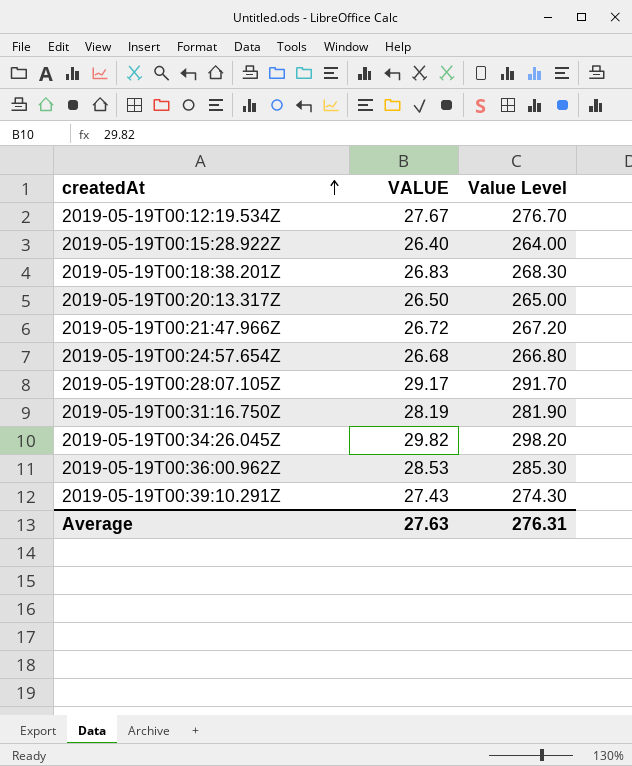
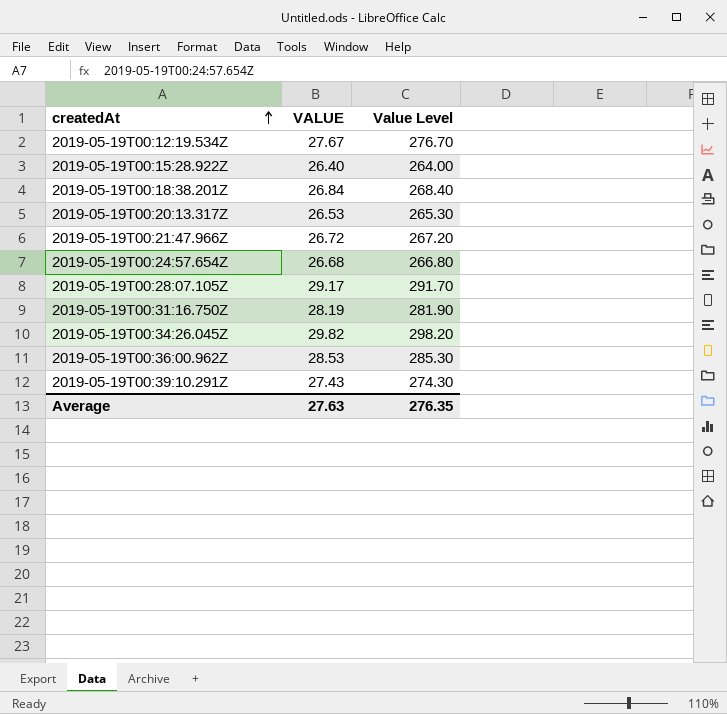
2019-05-19T00:18:38.201Z | VALUE: 26.83 -> 26.84
2019-05-19T00:18:38.201Z | Value Level: 268.30 -> 268.40
2019-05-19T00:20:13.317Z | VALUE: 26.50 -> 26.53
2019-05-19T00:20:13.317Z | Value Level: 265.00 -> 265.30
Average | Value Level: 276.31 -> 276.35

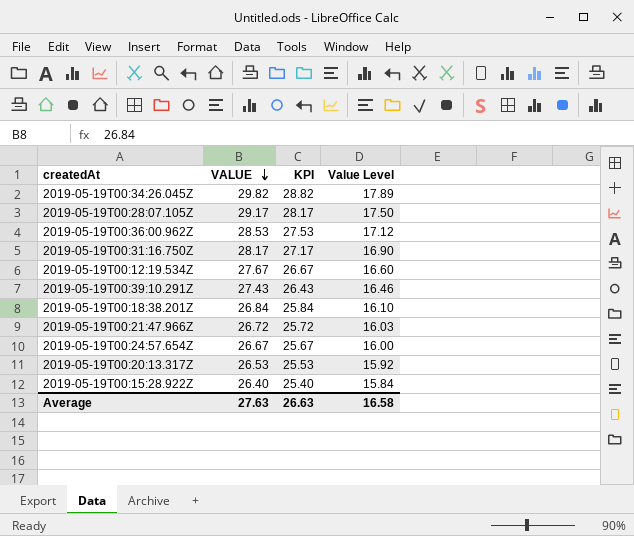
row order: createdAt ascending -> VALUE descending
column KPI | formula: none -> [VALUE] - 1
column Value Level | formula: [VALUE] * 10 -> [VALUE] * 0.6
2019-05-19T00:31:16.750Z | VALUE: 28.19 -> 28.17
2019-05-19T00:24:57.654Z | VALUE: 26.68 -> 26.67
Average | Value Level: 276.35 -> 16.58

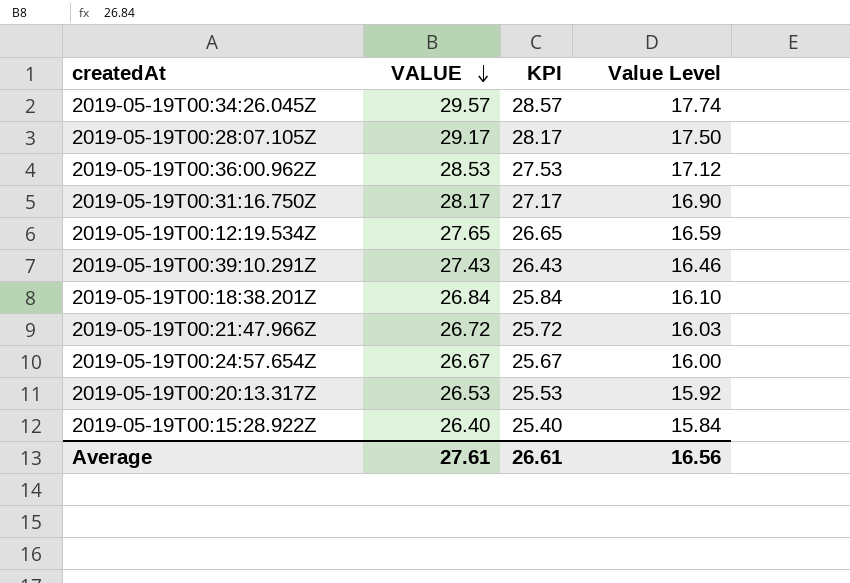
2019-05-19T00:34:26.045Z | VALUE: 29.82 -> 29.57
2019-05-19T00:34:26.045Z | KPI: 28.82 -> 28.57
2019-05-19T00:34:26.045Z | Value Level: 17.89 -> 17.74
2019-05-19T00:12:19.534Z | VALUE: 27.67 -> 27.65
2019-05-19T00:12:19.534Z | KPI: 26.67 -> 26.65
2019-05-19T00:12:19.534Z | Value Level: 16.60 -> 16.59
Average | VALUE: 27.63 -> 27.61
Average | KPI: 26.63 -> 26.61
Average | Value Level: 16.58 -> 16.56

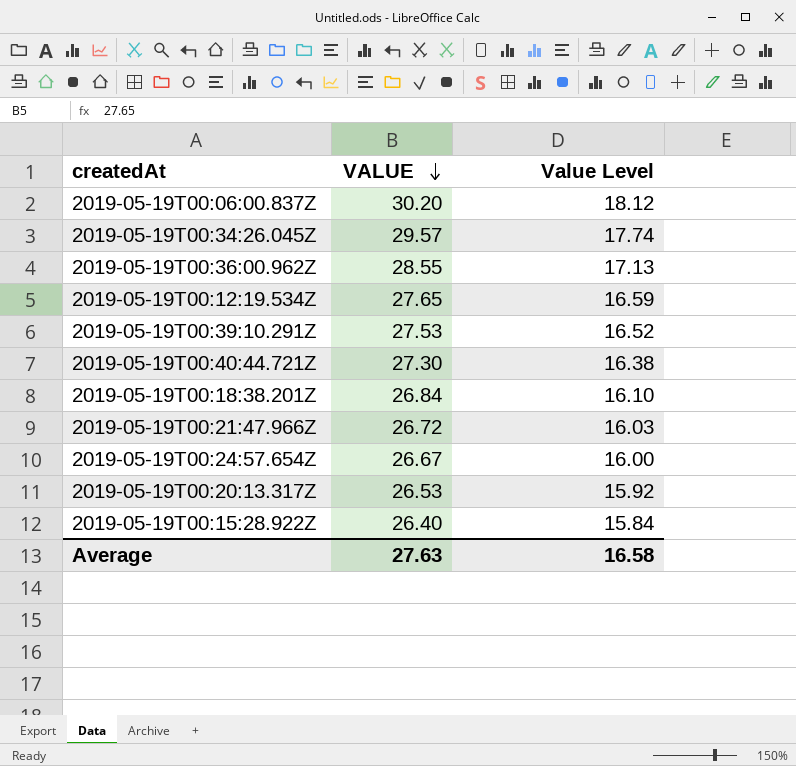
column KPI | formula: [VALUE] - 1 -> none
row 2019-05-19T00:28:07.105Z: 29.17 | 28.17 | 17.50 -> none
row 2019-05-19T00:31:16.750Z: 28.17 | 27.17 | 16.90 -> none
row 2019-05-19T00:06:00.837Z: none -> 30.20 | 18.12
2019-05-19T00:36:00.962Z | VALUE: 28.53 -> 28.55
2019-05-19T00:36:00.962Z | Value Level: 17.12 -> 17.13
2019-05-19T00:39:10.291Z | VALUE: 27.43 -> 27.53
2019-05-19T00:39:10.291Z | Value Level: 16.46 -> 16.52
row 2019-05-19T00:40:44.721Z: none -> 27.30 | 16.38
Average | VALUE: 27.61 -> 27.63
Average | Value Level: 16.56 -> 16.58

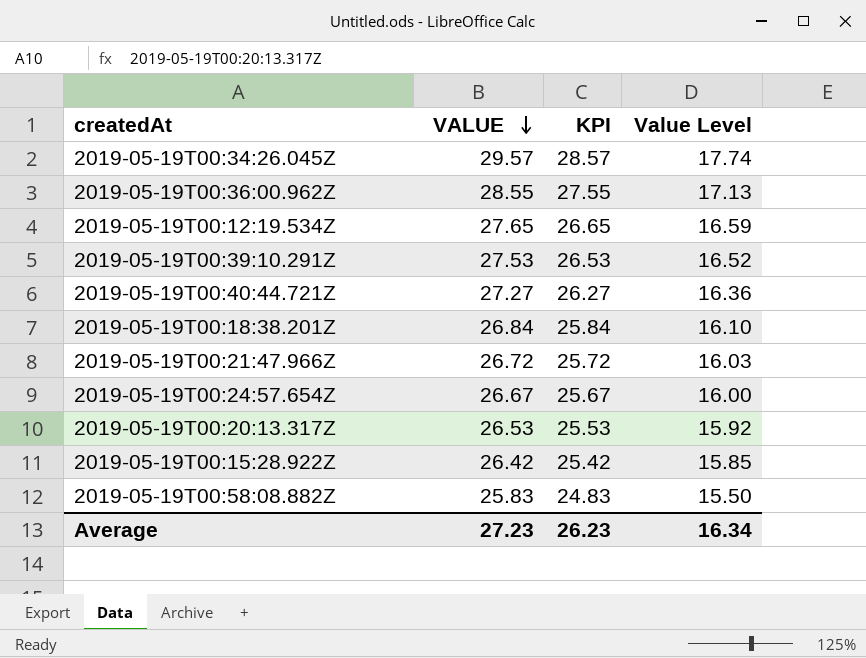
column KPI | formula: none -> [VALUE] - 1
row 2019-05-19T00:06:00.837Z: 30.20 | 18.12 -> none
2019-05-19T00:40:44.721Z | VALUE: 27.30 -> 27.27
2019-05-19T00:40:44.721Z | Value Level: 16.38 -> 16.36
2019-05-19T00:15:28.922Z | VALUE: 26.40 -> 26.42
2019-05-19T00:15:28.922Z | Value Level: 15.84 -> 15.85
row 2019-05-19T00:58:08.882Z: none -> 25.83 | 24.83 | 15.50
Average | VALUE: 27.63 -> 27.23
Average | Value Level: 16.58 -> 16.34

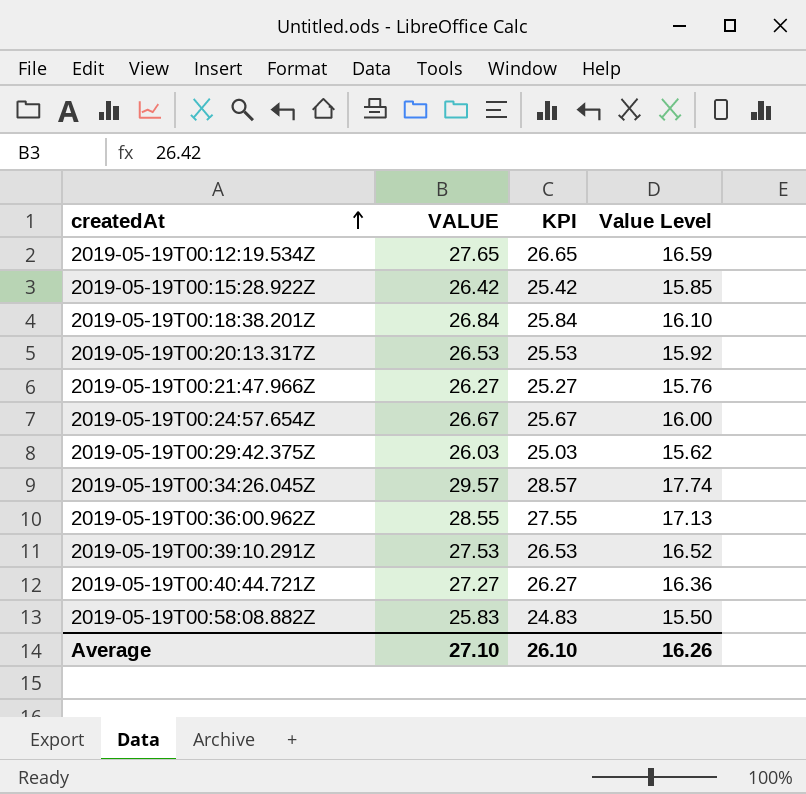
row order: VALUE descending -> createdAt ascending
2019-05-19T00:21:47.966Z | VALUE: 26.72 -> 26.27
2019-05-19T00:21:47.966Z | KPI: 25.72 -> 25.27
2019-05-19T00:21:47.966Z | Value Level: 16.03 -> 15.76
row 2019-05-19T00:29:42.375Z: none -> 26.03 | 25.03 | 15.62
Average | VALUE: 27.23 -> 27.10
Average | KPI: 26.23 -> 26.10
Average | Value Level: 16.34 -> 16.26

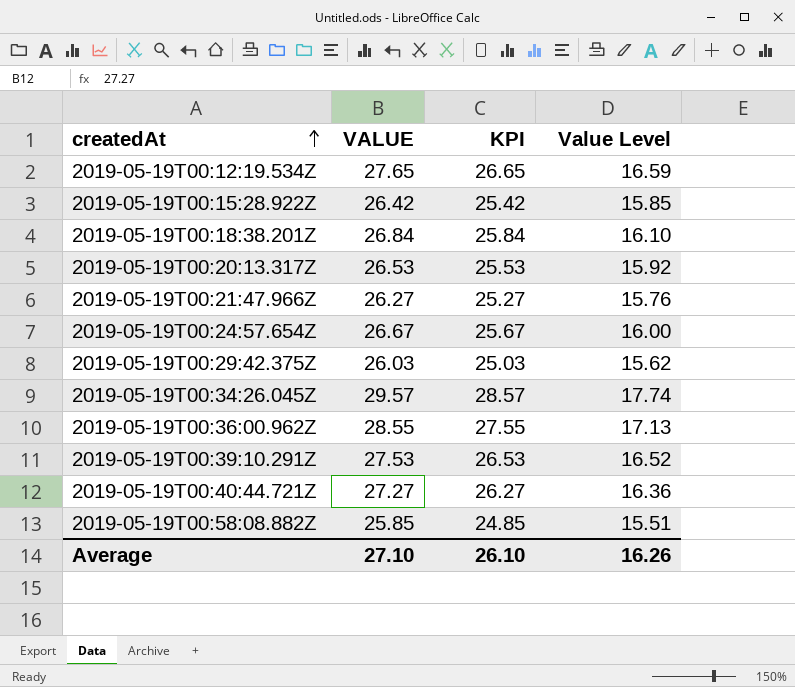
2019-05-19T00:58:08.882Z | VALUE: 25.83 -> 25.85
2019-05-19T00:58:08.882Z | KPI: 24.83 -> 24.85
2019-05-19T00:58:08.882Z | Value Level: 15.50 -> 15.51

